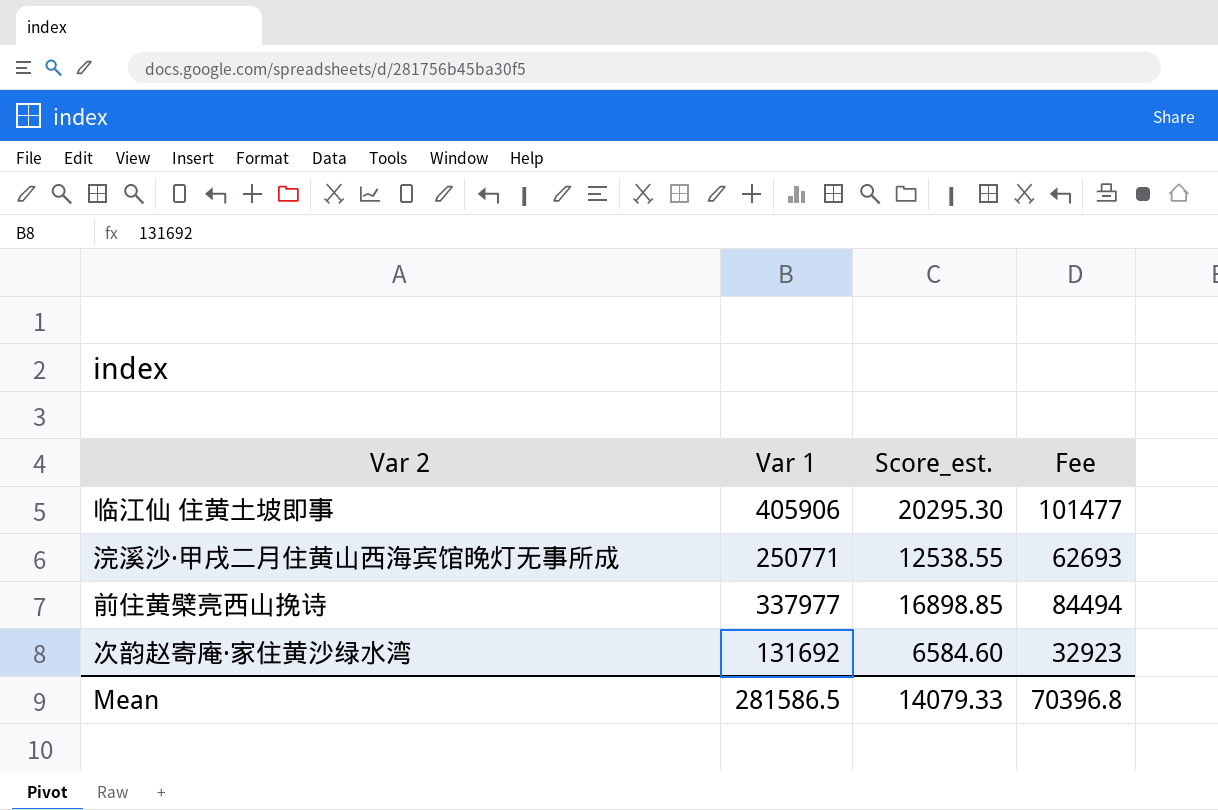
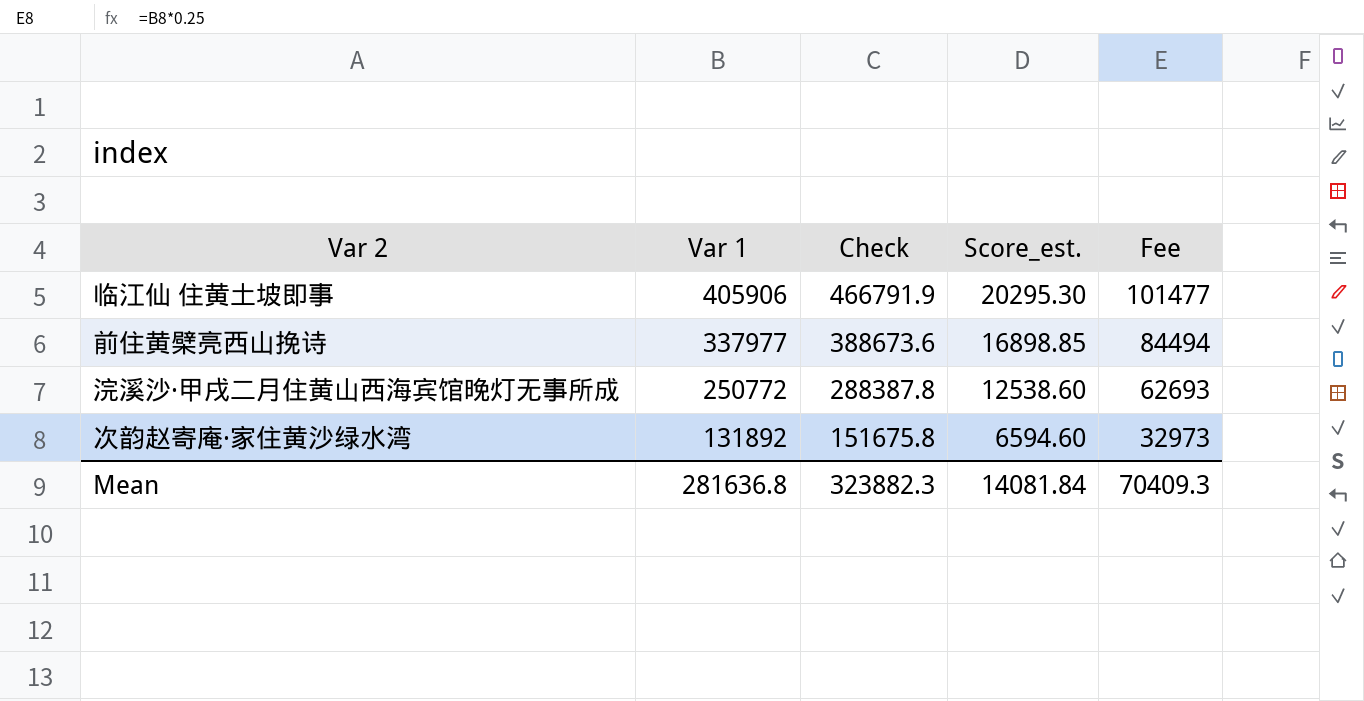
row order: none -> Var 1 descending
column Check | formula: none -> [Var 1] * 1.15
浣溪沙·甲戌二月住黄山西海宾馆晚灯无事所成 | Var 1: 250771 -> 250772
浣溪沙·甲戌二月住黄山西海宾馆晚灯无事所成 | Score_est.: 12538.55 -> 12538.60
次韵赵寄庵·家住黄沙绿水湾 | Var 1: 131692 -> 131892
次韵赵寄庵·家住黄沙绿水湾 | Score_est.: 6584.60 -> 6594.60
次韵赵寄庵·家住黄沙绿水湾 | Fee: 32923 -> 32973
Mean | Var 1: 281586.5 -> 281636.8
Mean | Score_est.: 14079.33 -> 14081.84
Mean | Fee: 70396.8 -> 70409.3

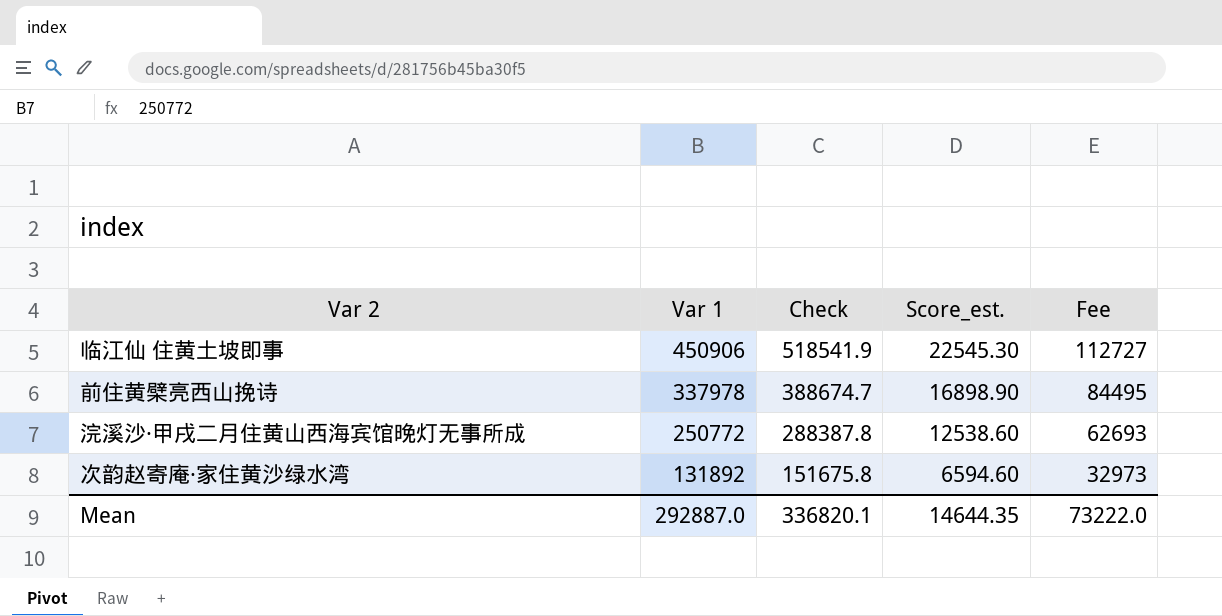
临江仙 住黄土坡即事 | Var 1: 405906 -> 450906
临江仙 住黄土坡即事 | Check: 466791.9 -> 518541.9
临江仙 住黄土坡即事 | Score_est.: 20295.30 -> 22545.30
临江仙 住黄土坡即事 | Fee: 101477 -> 112727
前住黄檗亮西山挽诗 | Var 1: 337977 -> 337978
前住黄檗亮西山挽诗 | Check: 388673.6 -> 388674.7
前住黄檗亮西山挽诗 | Score_est.: 16898.85 -> 16898.90
前住黄檗亮西山挽诗 | Fee: 84494 -> 84495
Mean | Var 1: 281636.8 -> 292887.0
Mean | Check: 323882.3 -> 336820.1
Mean | Score_est.: 14081.84 -> 14644.35
Mean | Fee: 70409.3 -> 73222.0

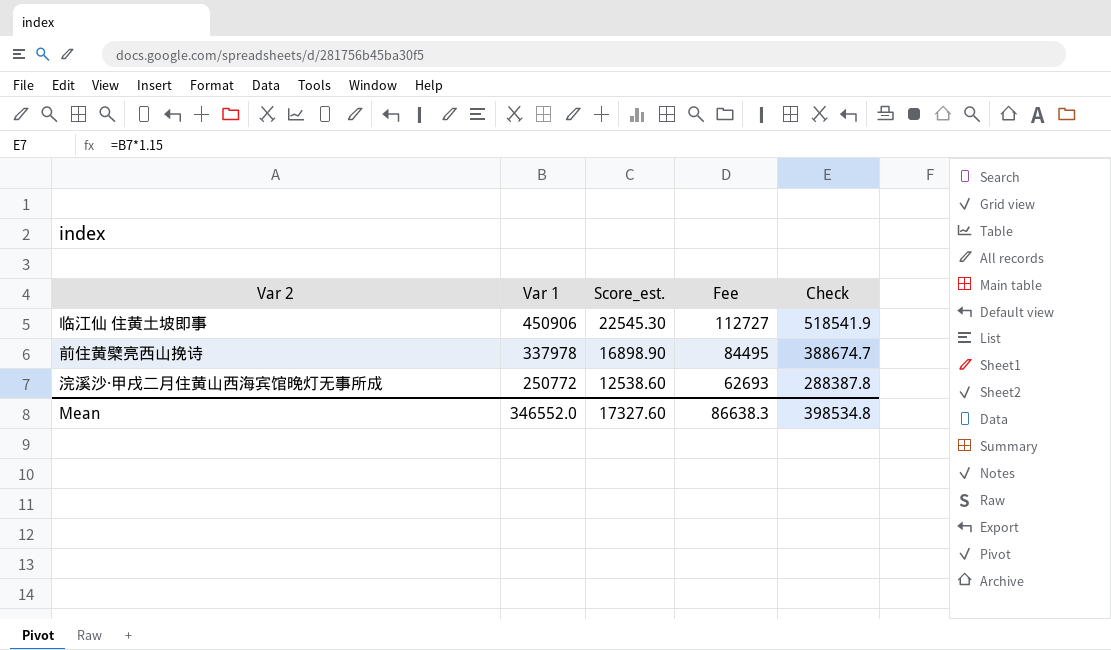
column Check | position: 3 -> 5
row 次韵赵寄庵·家住黄沙绿水湾: 131892 | 151675.8 | 6594.60 | 32973 -> none
Mean | Var 1: 292887.0 -> 346552.0
Mean | Score_est.: 14644.35 -> 17327.60
Mean | Fee: 73222.0 -> 86638.3
Mean | Check: 336820.1 -> 398534.8

